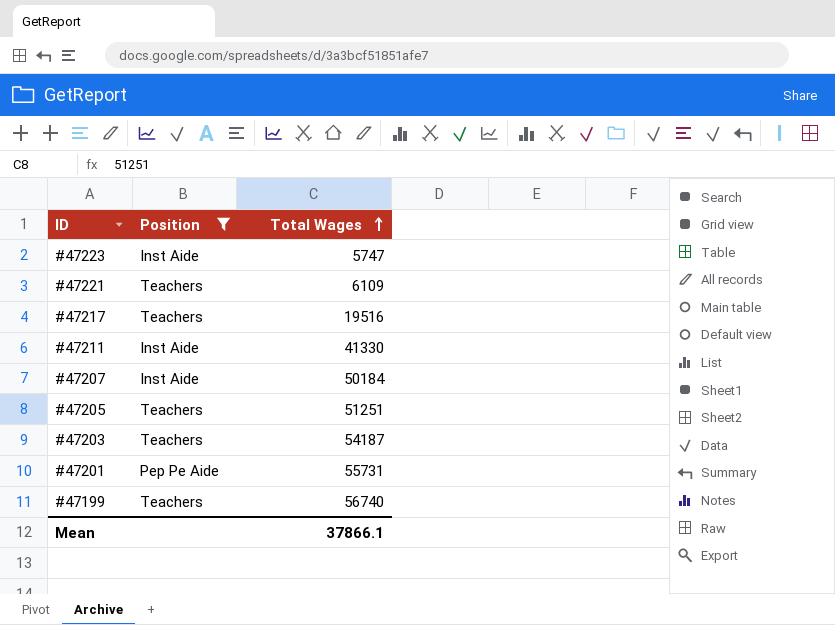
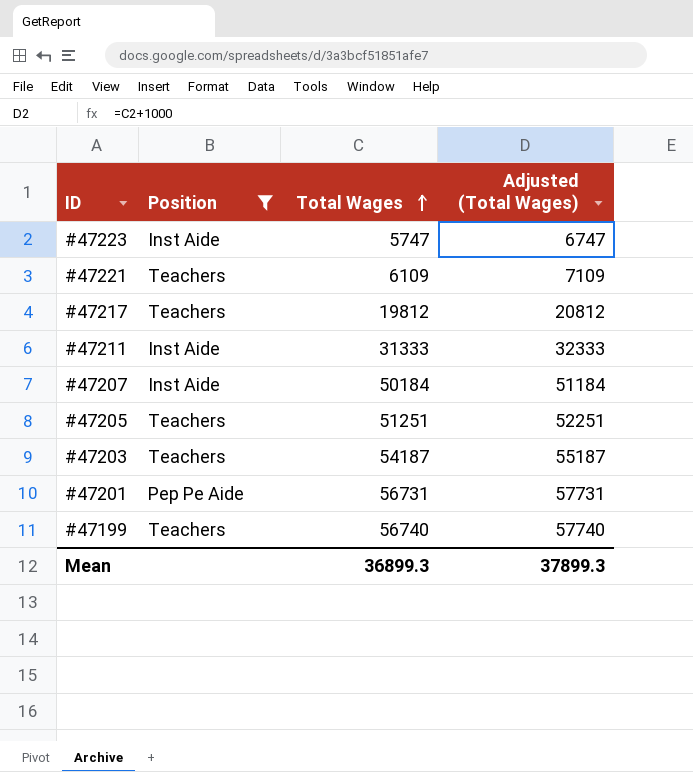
column Adjusted (Total Wages) | formula: none -> [Total Wages] + 1000
#47217 | Total Wages: 19516 -> 19812
#47211 | Total Wages: 41330 -> 31333
#47201 | Total Wages: 55731 -> 56731
Mean | Total Wages: 37866.1 -> 36899.3

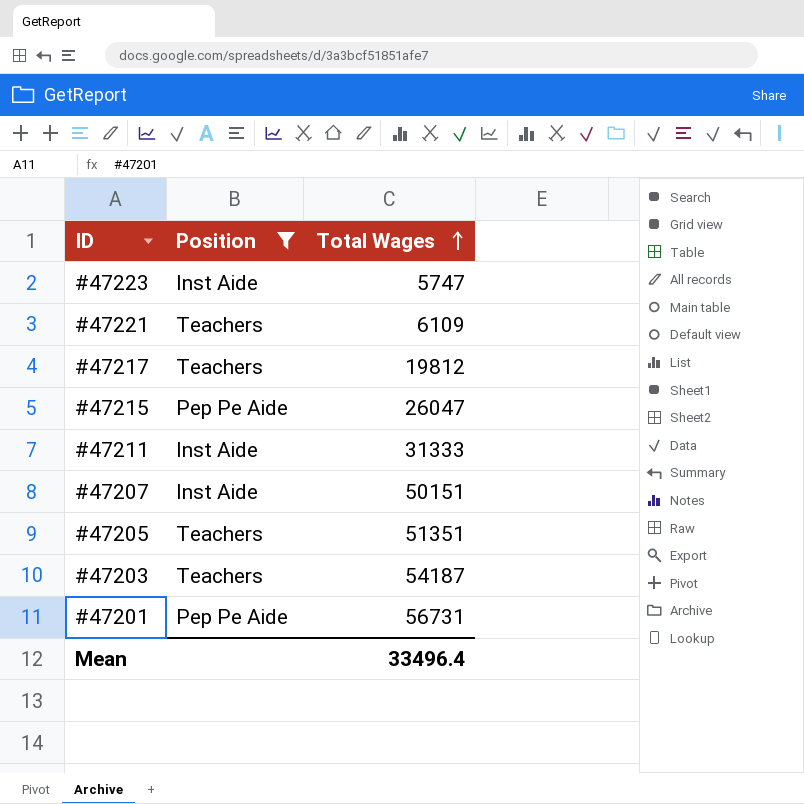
column Adjusted (Total Wages) | formula: [Total Wages] + 1000 -> none
row #47199: Teachers | 56740 | 57740 -> none
row #47215: none -> Pep Pe Aide | 26047
#47207 | Total Wages: 50184 -> 50151
#47205 | Total Wages: 51251 -> 51351
Mean | Total Wages: 36899.3 -> 33496.4

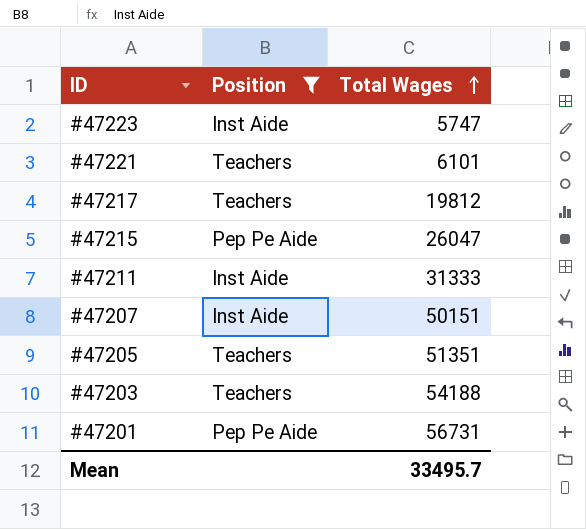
#47221 | Total Wages: 6109 -> 6101
#47203 | Total Wages: 54187 -> 54188
Mean | Total Wages: 33496.4 -> 33495.7

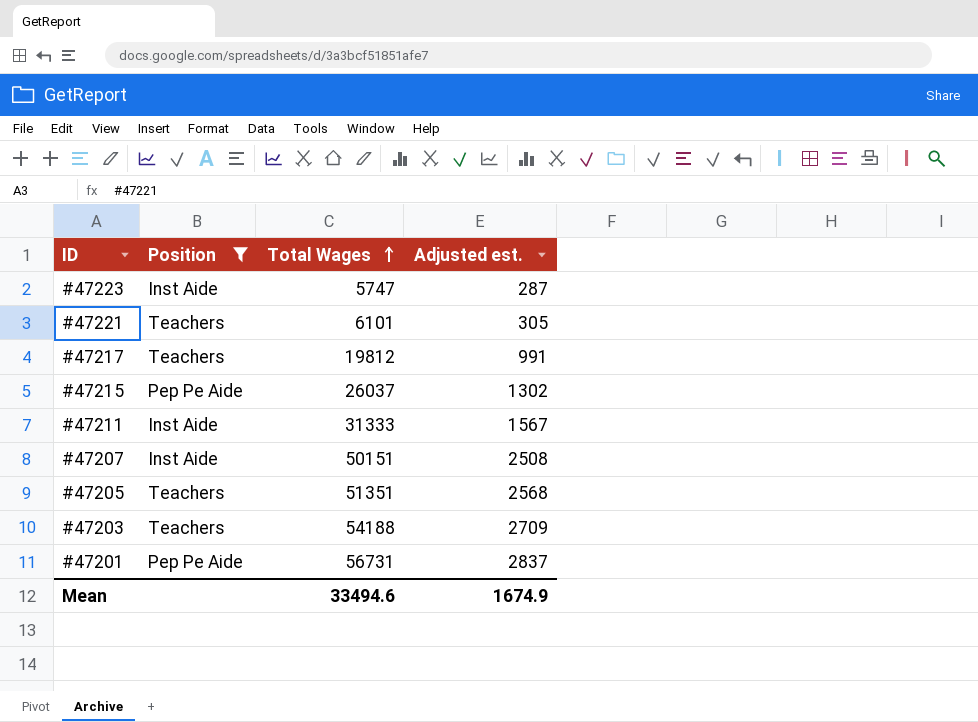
column Adjusted est. | formula: none -> [Total Wages] * 0.05
#47215 | Total Wages: 26047 -> 26037
Mean | Total Wages: 33495.7 -> 33494.6

